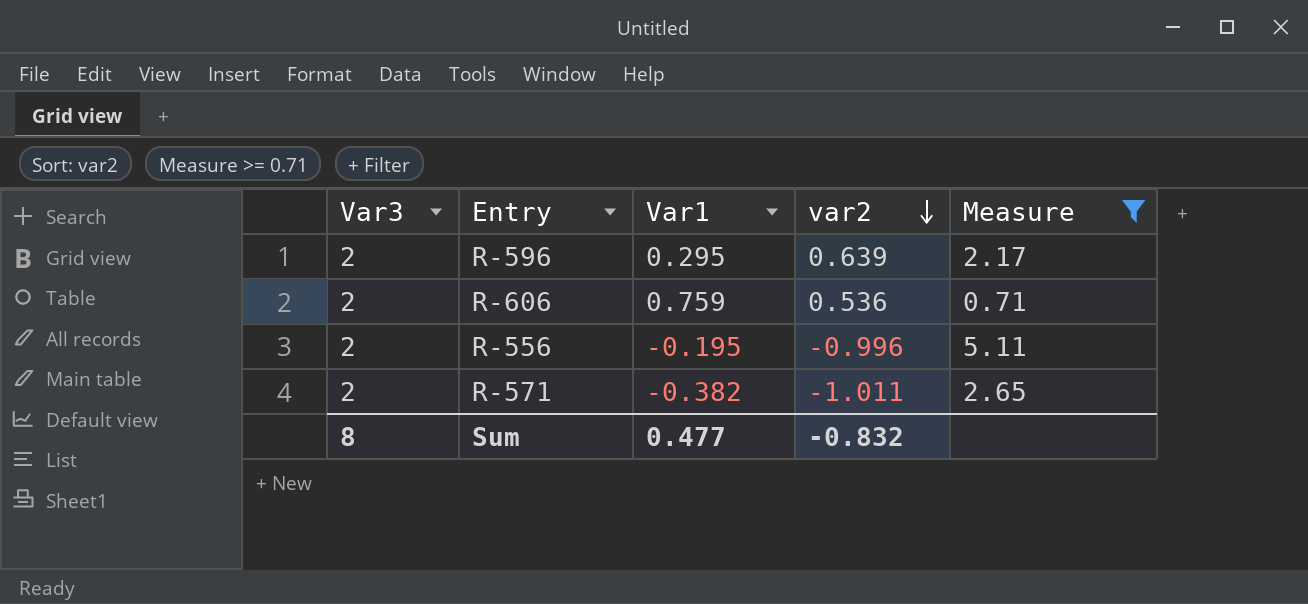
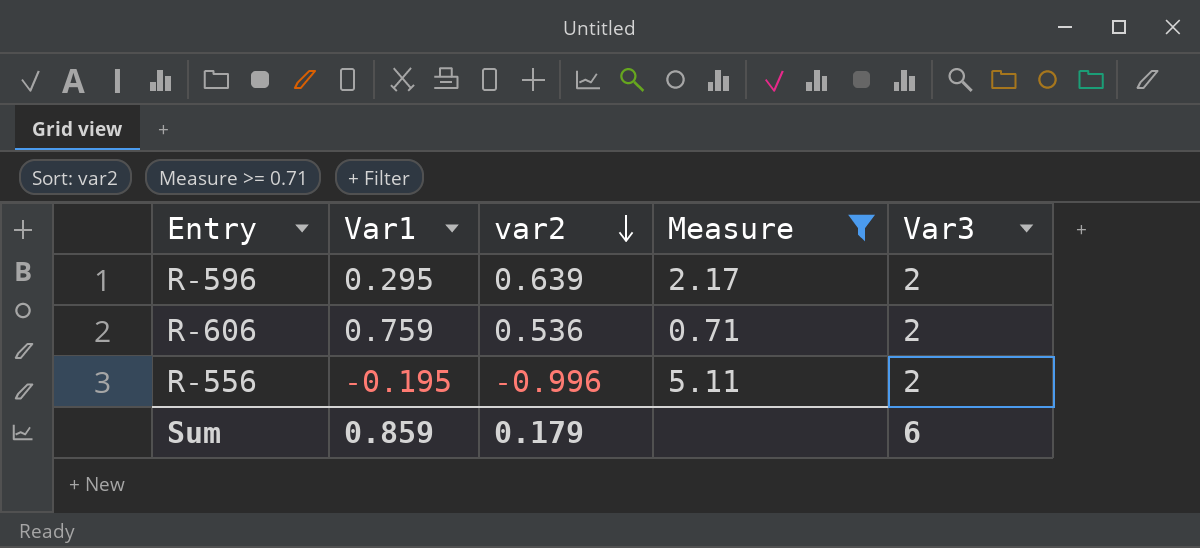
column Var3 | position: 1 -> 5
row R-571: 2 | -0.382 | -1.011 | 2.65 -> none
Sum | Var1: 0.477 -> 0.859
Sum | var2: -0.832 -> 0.179
Sum | Var3: 8 -> 6

